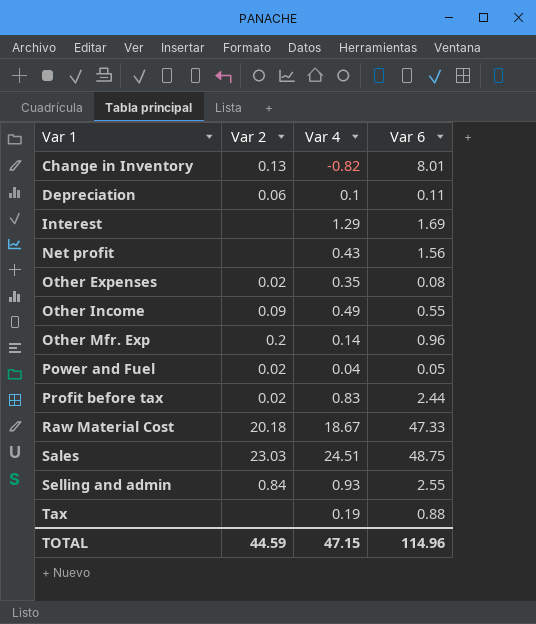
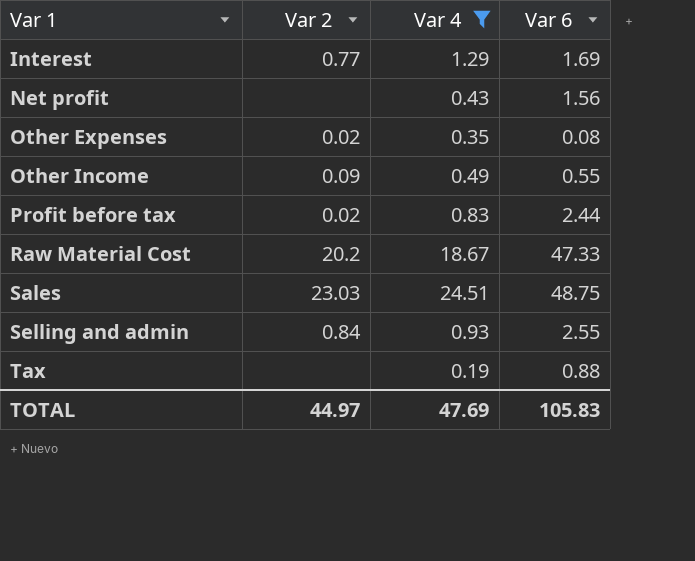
filter: none -> Var 4 >= 0.19
Interest | Var 2: none -> 0.77
Raw Material Cost | Var 2: 20.18 -> 20.2
TOTAL | Var 2: 44.59 -> 44.97
TOTAL | Var 4: 47.15 -> 47.69
TOTAL | Var 6: 114.96 -> 105.83

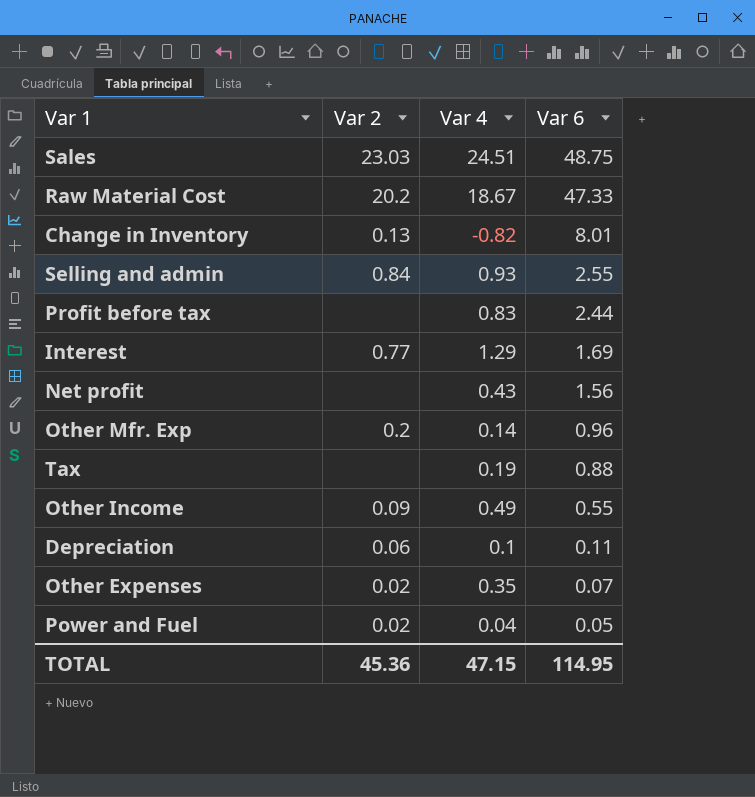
filter: Var 4 >= 0.19 -> none
row order: Var 1 ascending -> Var 6 descending
Profit before tax | Var 2: 0.02 -> none
Other Expenses | Var 6: 0.08 -> 0.07
TOTAL | Var 2: 44.97 -> 45.36
TOTAL | Var 4: 47.69 -> 47.15
TOTAL | Var 6: 105.83 -> 114.95

